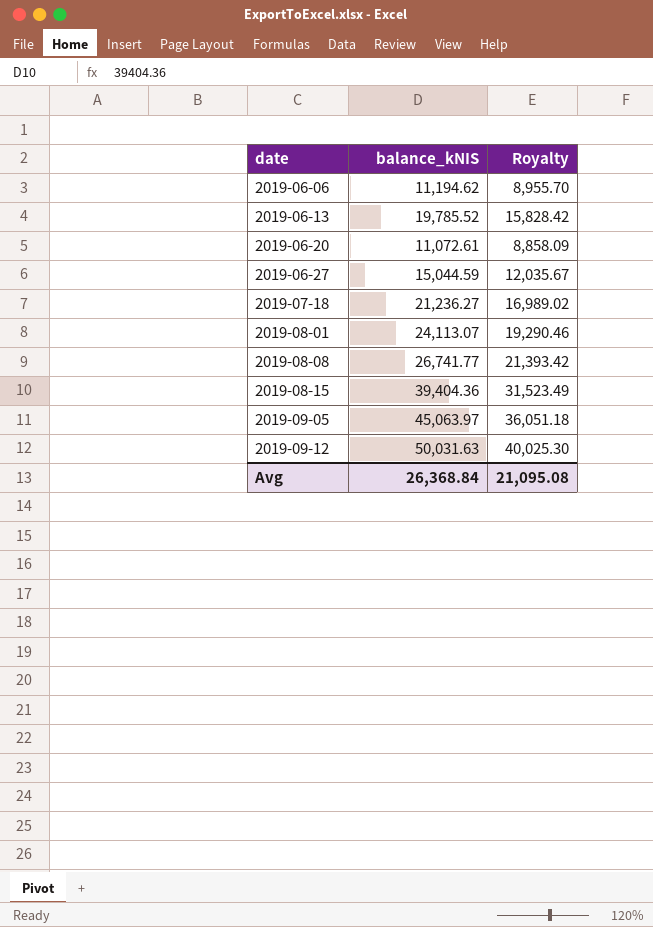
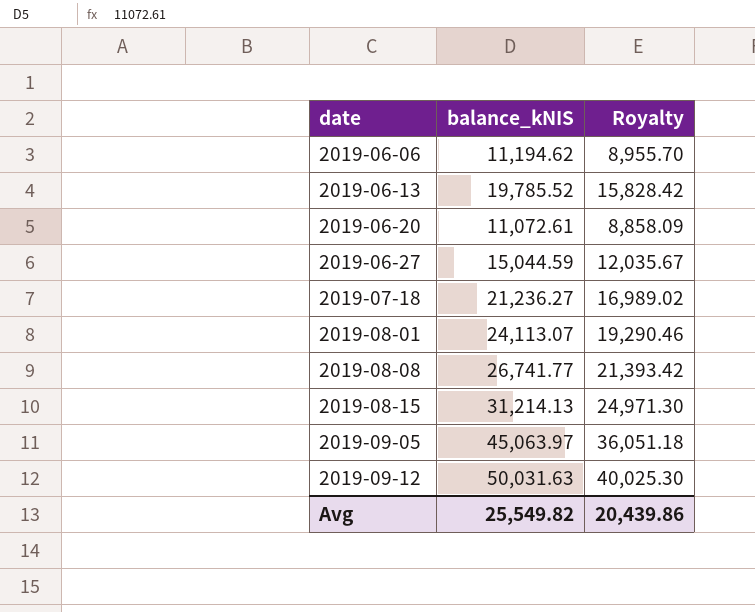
2019-08-15 | balance_kNIS: 39,404.36 -> 31,214.13
2019-08-15 | Royalty: 31,523.49 -> 24,971.30
Avg | balance_kNIS: 26,368.84 -> 25,549.82
Avg | Royalty: 21,095.08 -> 20,439.86

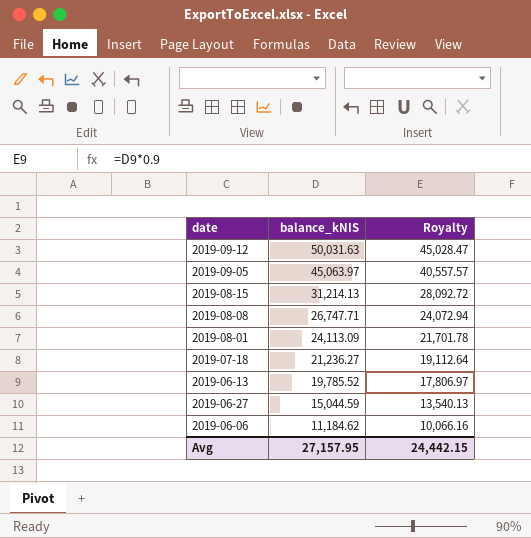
row order: date ascending -> balance_kNIS descending
column Royalty | formula: [balance_kNIS] * 0.8 -> [balance_kNIS] * 0.9
row 2019-06-20: 11,072.61 | 8,858.09 -> none
2019-08-08 | balance_kNIS: 26,741.77 -> 26,747.71
2019-08-01 | balance_kNIS: 24,113.07 -> 24,113.09
2019-06-06 | balance_kNIS: 11,194.62 -> 11,184.62
Avg | balance_kNIS: 25,549.82 -> 27,157.95
Avg | Royalty: 20,439.86 -> 24,442.15

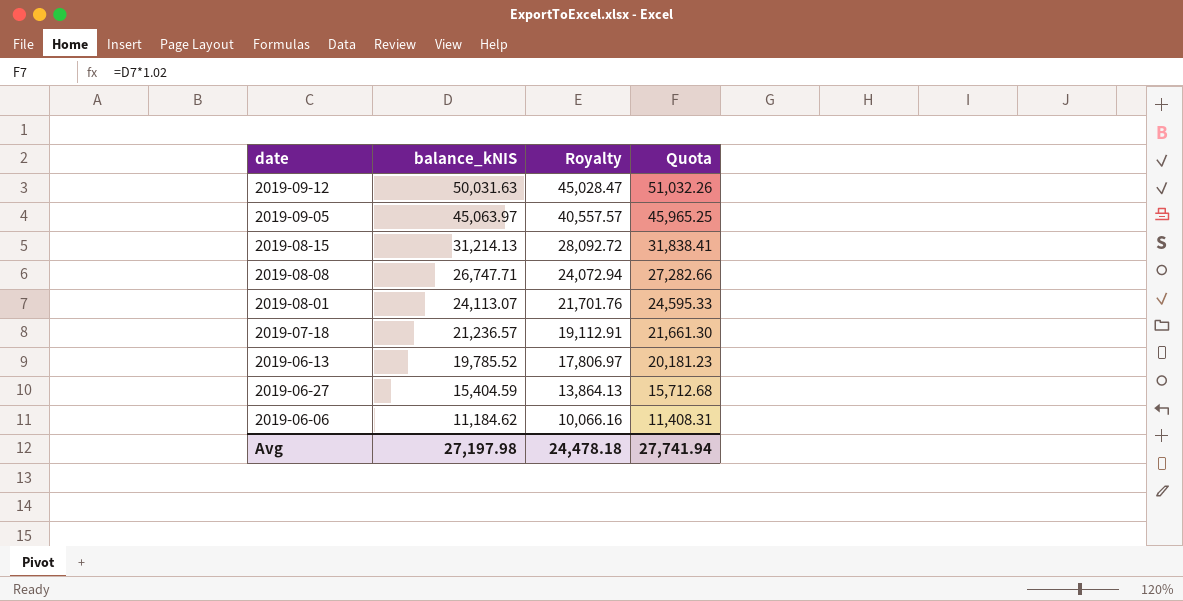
column Quota | formula: none -> [balance_kNIS] * 1.02
2019-08-01 | balance_kNIS: 24,113.09 -> 24,113.07
2019-08-01 | Royalty: 21,701.78 -> 21,701.76
2019-07-18 | balance_kNIS: 21,236.27 -> 21,236.57
2019-07-18 | Royalty: 19,112.64 -> 19,112.91
2019-06-27 | balance_kNIS: 15,044.59 -> 15,404.59
2019-06-27 | Royalty: 13,540.13 -> 13,864.13
Avg | balance_kNIS: 27,157.95 -> 27,197.98
Avg | Royalty: 24,442.15 -> 24,478.18

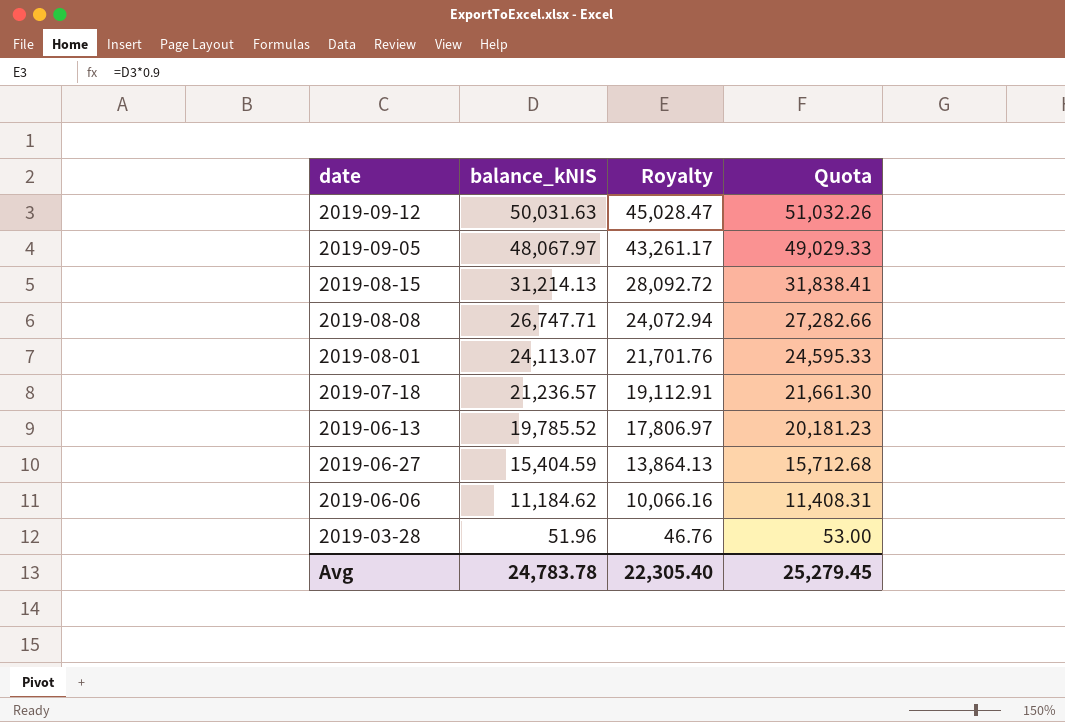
2019-09-05 | balance_kNIS: 45,063.97 -> 48,067.97
2019-09-05 | Royalty: 40,557.57 -> 43,261.17
2019-09-05 | Quota: 45,965.25 -> 49,029.33
row 2019-03-28: none -> 51.96 | 46.76 | 53.00
Avg | balance_kNIS: 27,197.98 -> 24,783.78
Avg | Royalty: 24,478.18 -> 22,305.40
Avg | Quota: 27,741.94 -> 25,279.45

